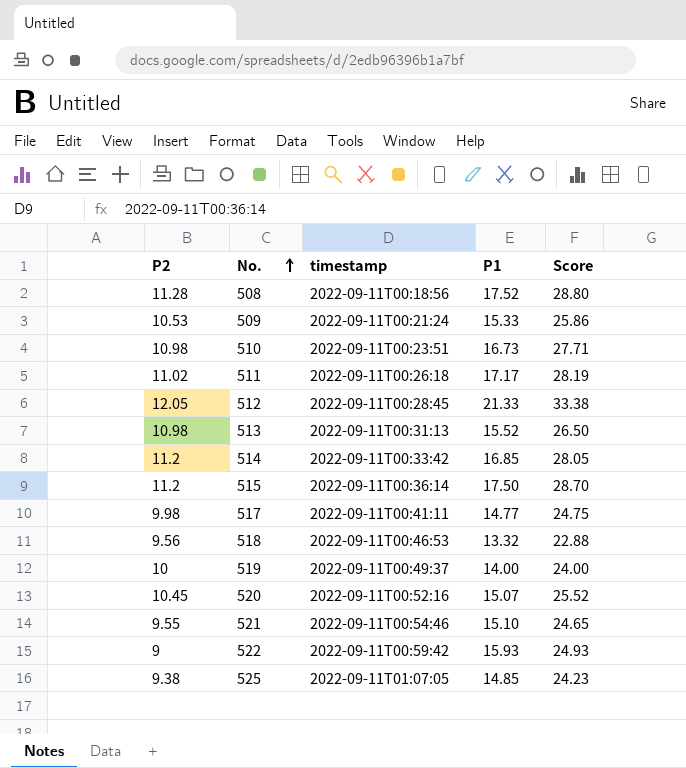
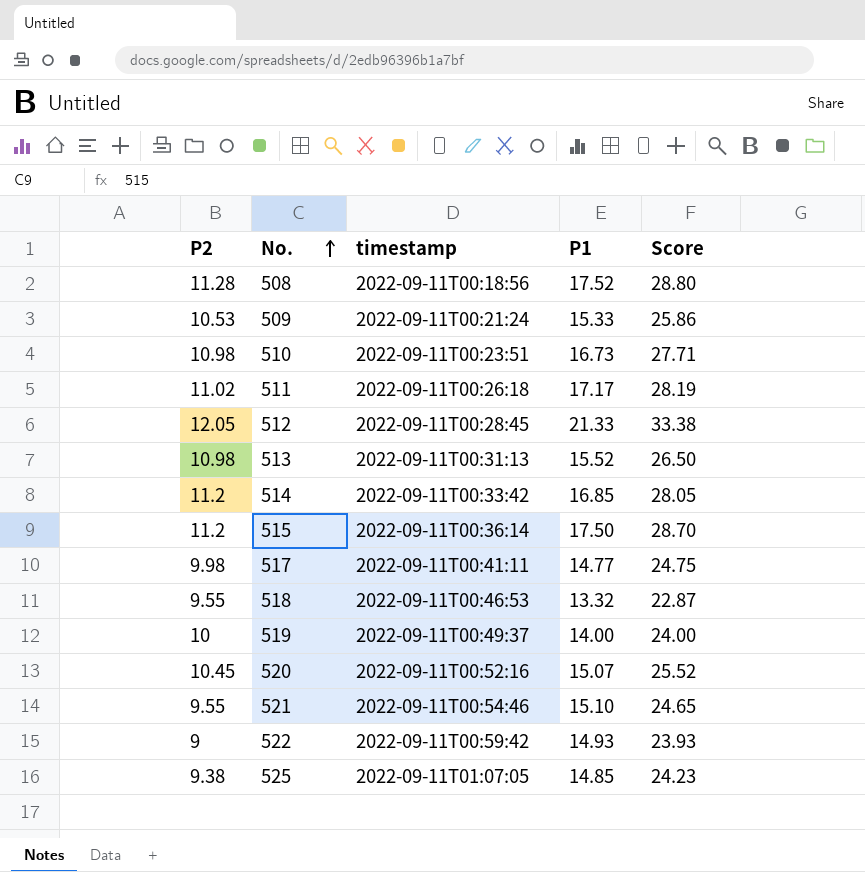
518 | P2: 9.56 -> 9.55
518 | Score: 22.88 -> 22.87
522 | P1: 15.93 -> 14.93
522 | Score: 24.93 -> 23.93

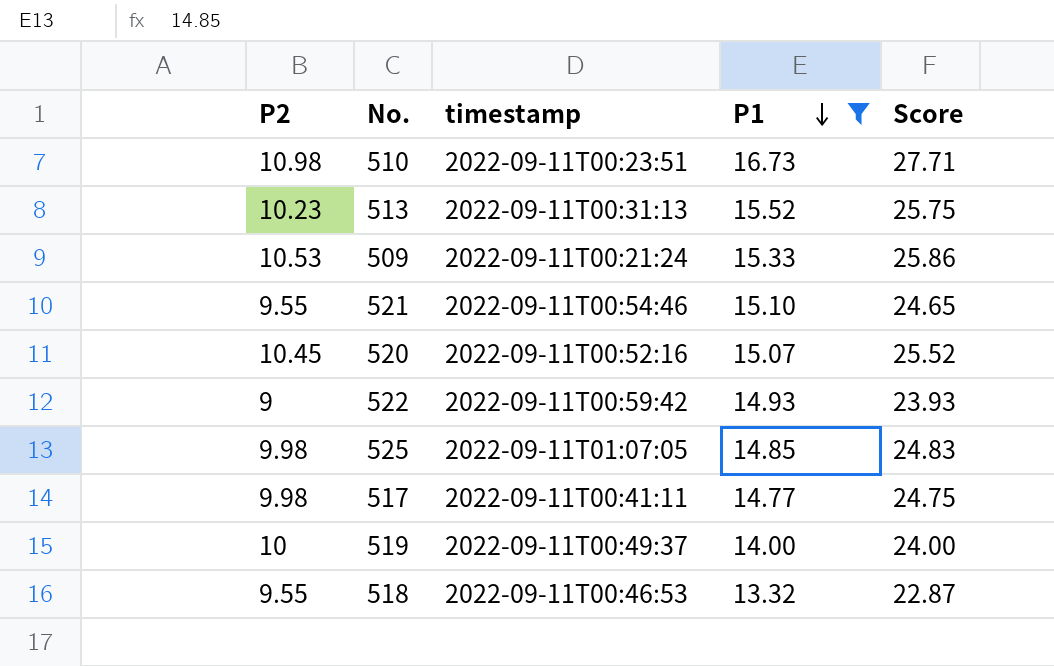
filter: none -> P1 <= 16.73
row order: No. ascending -> P1 descending
513 | P2: 10.98 -> 10.23
513 | Score: 26.50 -> 25.75
525 | P2: 9.38 -> 9.98
525 | Score: 24.23 -> 24.83

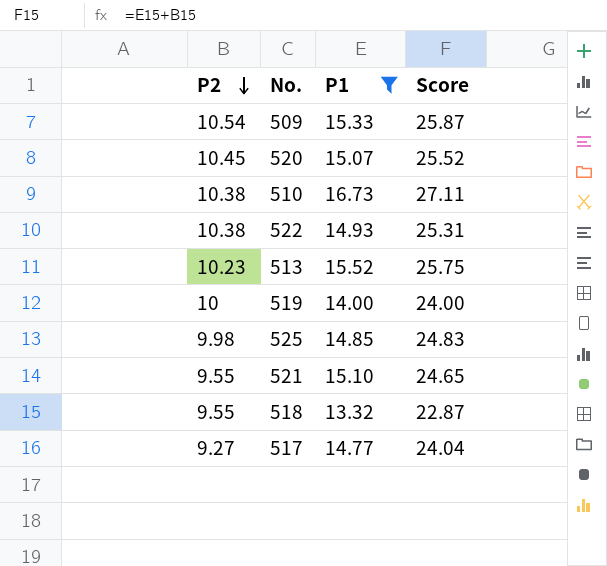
row order: P1 descending -> P2 descending
column timestamp | position: 3 -> none
509 | P2: 10.53 -> 10.54
509 | Score: 25.86 -> 25.87
510 | P2: 10.98 -> 10.38
510 | Score: 27.71 -> 27.11
522 | P2: 9 -> 10.38
522 | Score: 23.93 -> 25.31
517 | P2: 9.98 -> 9.27
517 | Score: 24.75 -> 24.04

